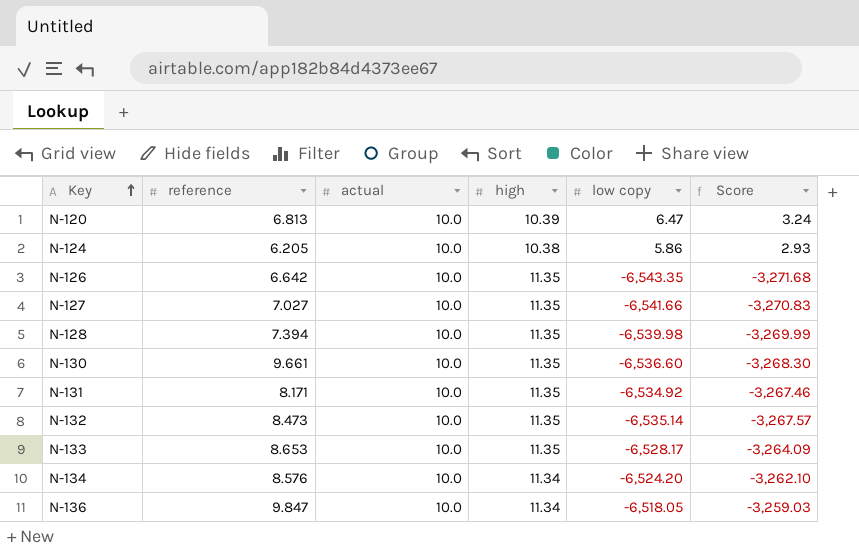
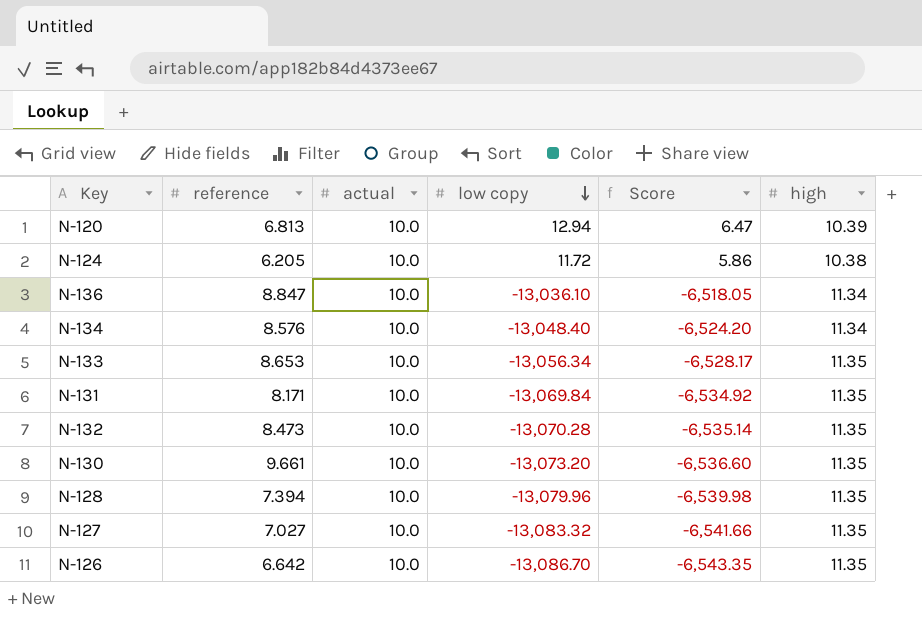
row order: Key ascending -> low copy descending
column high | position: 4 -> 6
N-120 | low copy: 6.47 -> 12.94
N-120 | Score: 3.24 -> 6.47
N-124 | low copy: 5.86 -> 11.72
N-124 | Score: 2.93 -> 5.86
N-136 | reference: 9.847 -> 8.847
N-136 | low copy: -6,518.05 -> -13,036.10
N-136 | Score: -3,259.03 -> -6,518.05
N-134 | low copy: -6,524.20 -> -13,048.40
N-134 | Score: -3,262.10 -> -6,524.20
N-133 | low copy: -6,528.17 -> -13,056.34
N-133 | Score: -3,264.09 -> -6,528.17
N-131 | low copy: -6,534.92 -> -13,069.84
N-131 | Score: -3,267.46 -> -6,534.92
N-132 | low copy: -6,535.14 -> -13,070.28
N-132 | Score: -3,267.57 -> -6,535.14
N-130 | low copy: -6,536.60 -> -13,073.20
N-130 | Score: -3,268.30 -> -6,536.60
N-128 | low copy: -6,539.98 -> -13,079.96
N-128 | Score: -3,269.99 -> -6,539.98
N-127 | low copy: -6,541.66 -> -13,083.32
N-127 | Score: -3,270.83 -> -6,541.66
N-126 | low copy: -6,543.35 -> -13,086.70
N-126 | Score: -3,271.68 -> -6,543.35

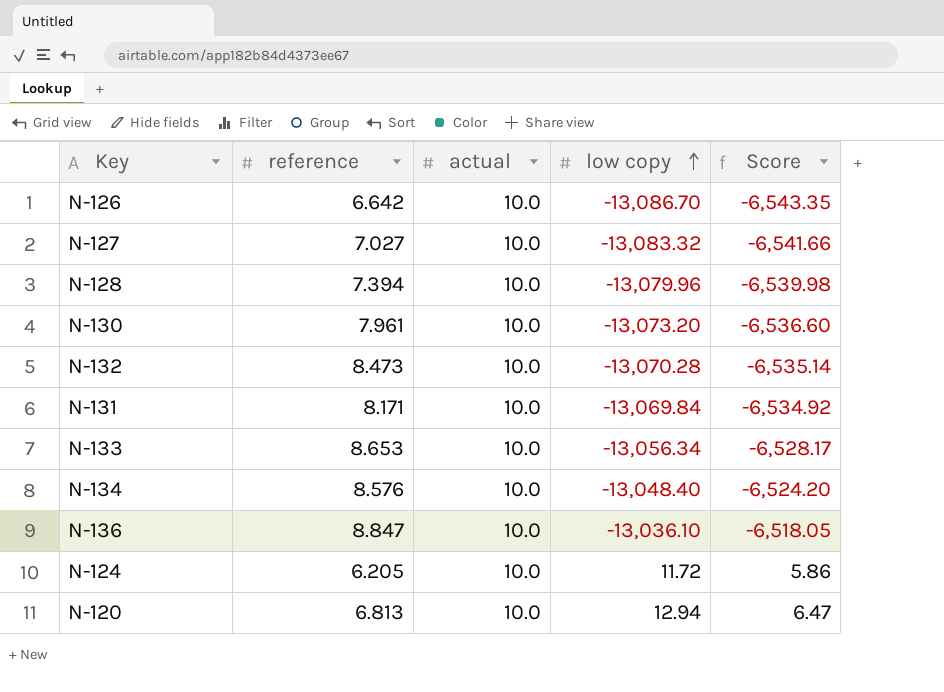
row order: low copy descending -> low copy ascending
column high | position: 6 -> none
N-130 | reference: 9.661 -> 7.961

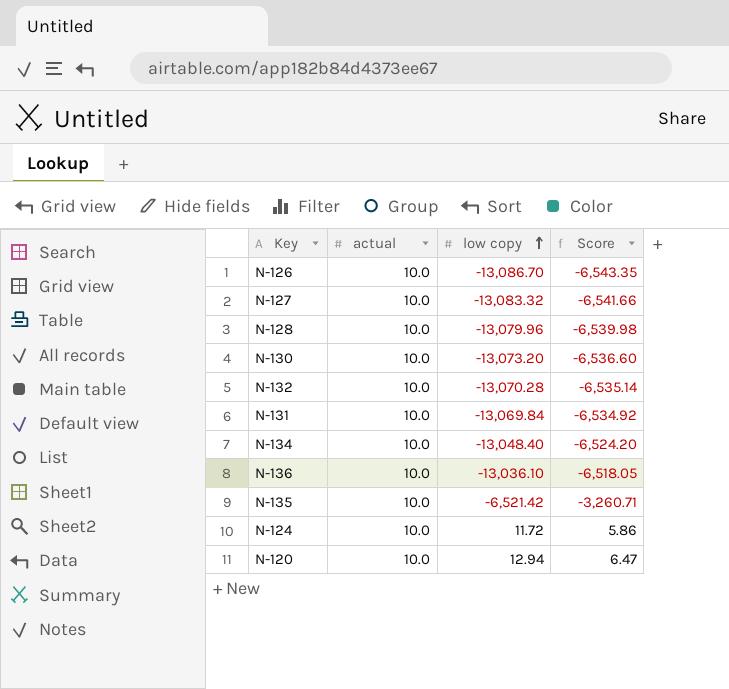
column reference | position: 2 -> none
row N-133: 8.653 | 10.0 | -13,056.34 | -6,528.17 -> none
row N-135: none -> 10.0 | -6,521.42 | -3,260.71

